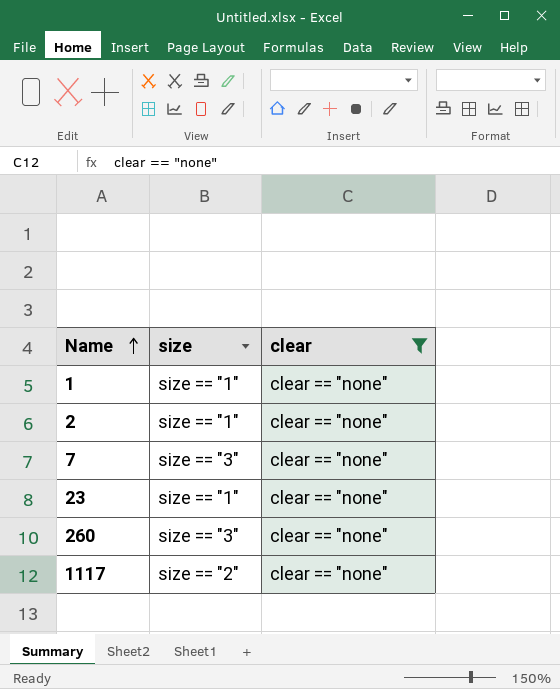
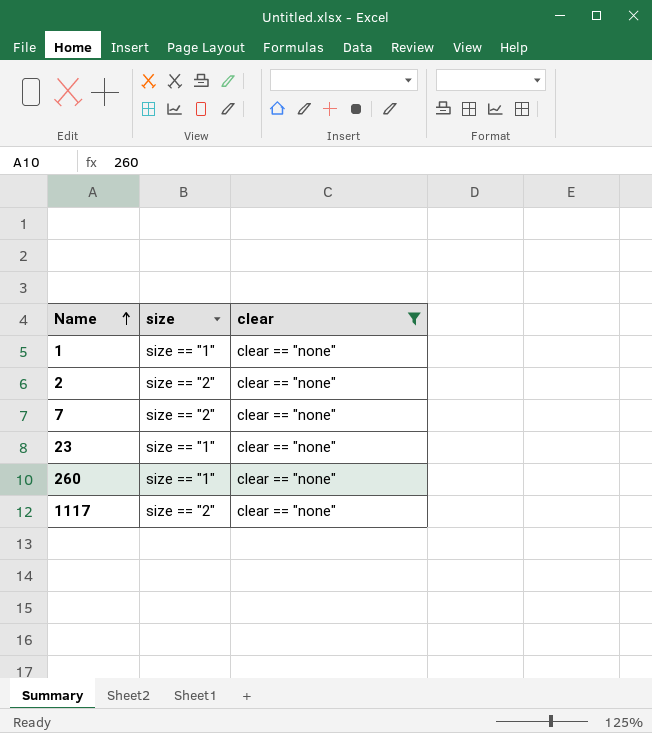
2 | size: size == "1" -> size == "2"
7 | size: size == "3" -> size == "2"
260 | size: size == "3" -> size == "1"

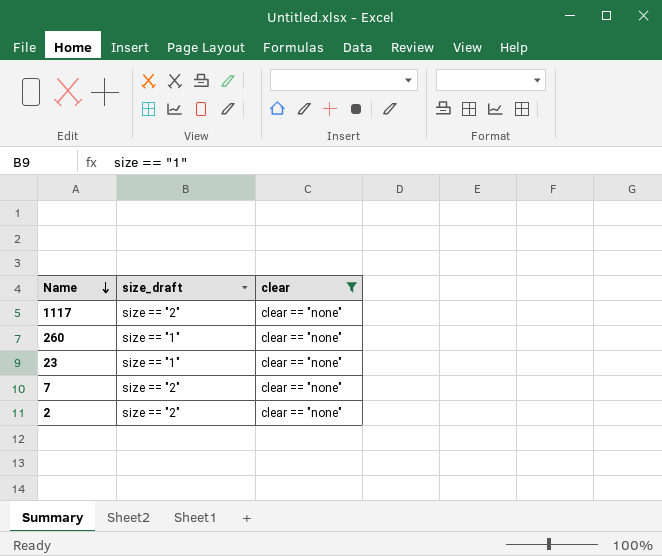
row order: Name ascending -> Name descending
column name: size -> size_draft
row 1: size == "1" | clear == "none" -> none

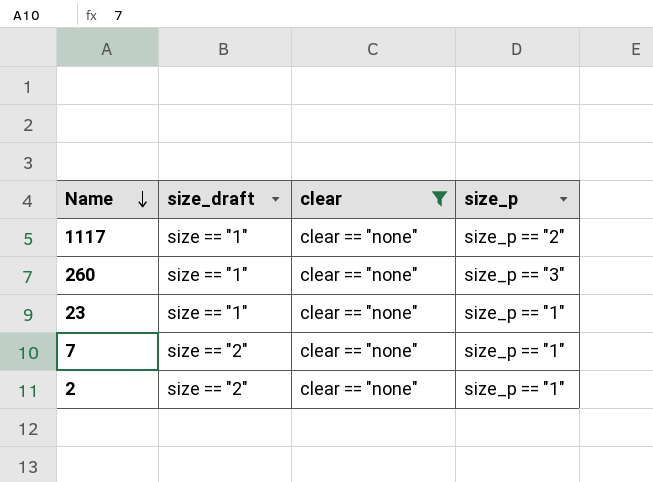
column size_p | position: none -> 4
1117 | size_draft: size == "2" -> size == "1"

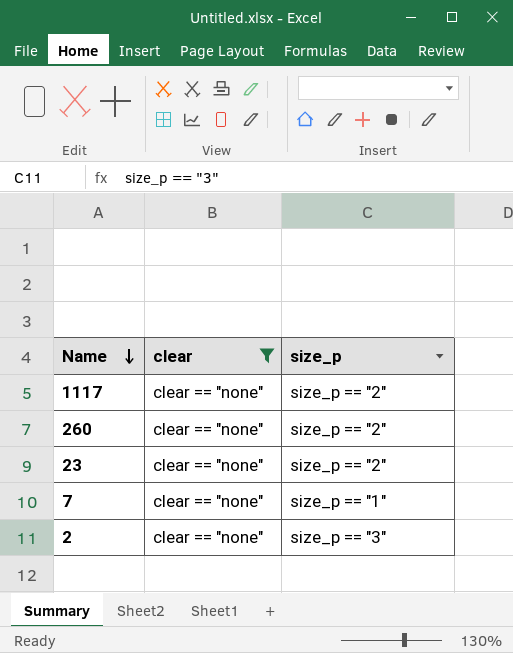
column size_draft | position: 2 -> none
260 | size_p: size_p == "3" -> size_p == "2"
23 | size_p: size_p == "1" -> size_p == "2"
2 | size_p: size_p == "1" -> size_p == "3"

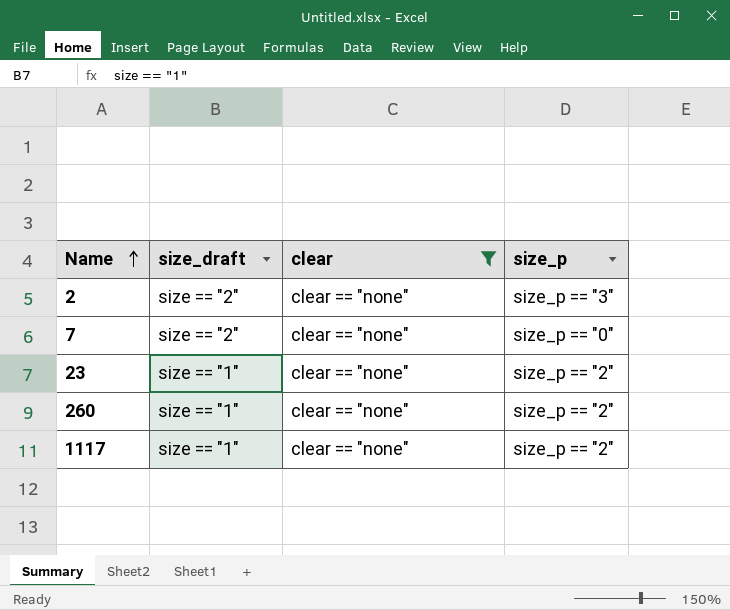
row order: Name descending -> Name ascending
column size_draft | position: none -> 2
7 | size_p: size_p == "1" -> size_p == "0"

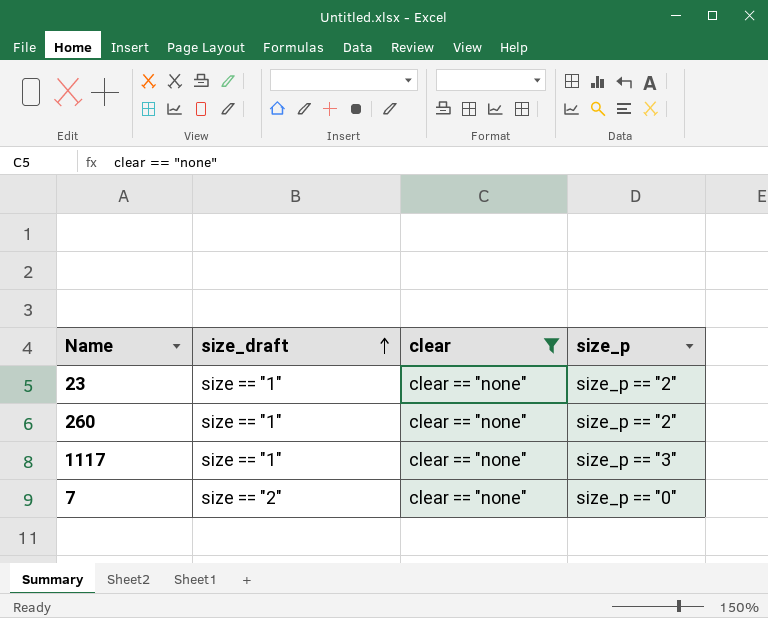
row order: Name ascending -> size_draft ascending
row 2: size == "2" | clear == "none" | size_p == "3" -> none
1117 | size_p: size_p == "2" -> size_p == "3"

